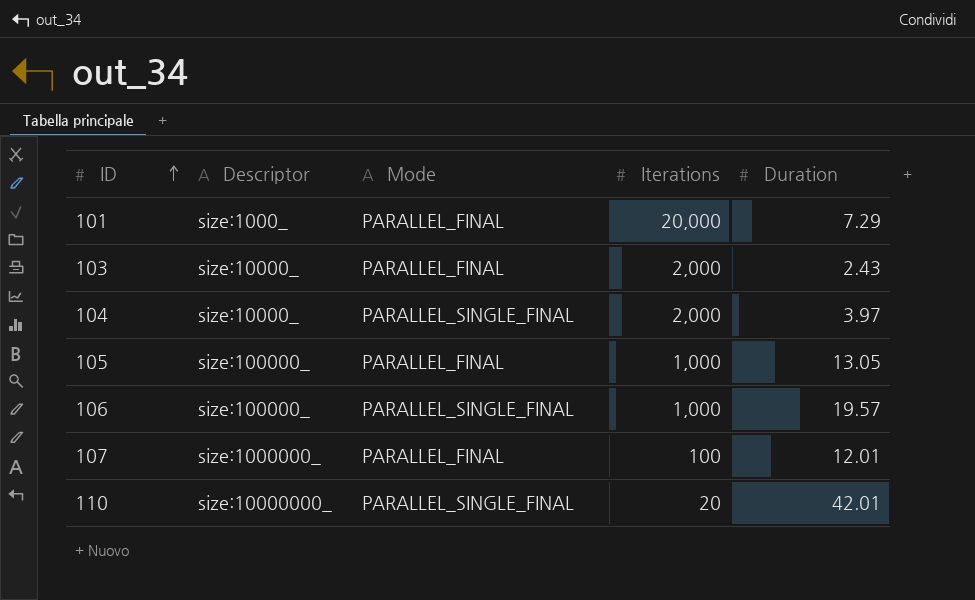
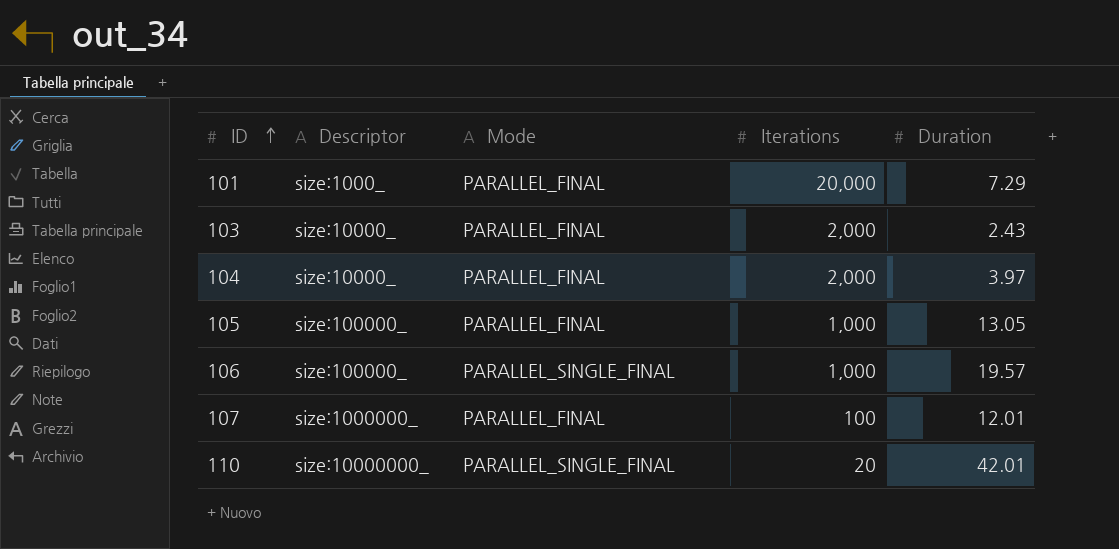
104 | Mode: PARALLEL_SINGLE_FINAL -> PARALLEL_FINAL

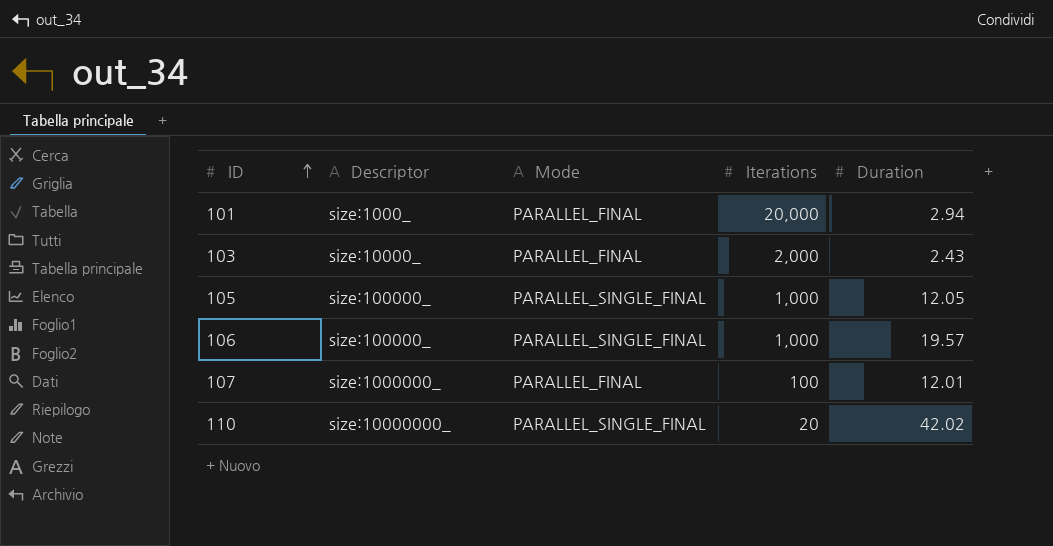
row 104: size:10000_ | PARALLEL_FINAL | 2,000 | 3.97 -> none
101 | Duration: 7.29 -> 2.94
105 | Mode: PARALLEL_FINAL -> PARALLEL_SINGLE_FINAL
105 | Duration: 13.05 -> 12.05
110 | Duration: 42.01 -> 42.02

